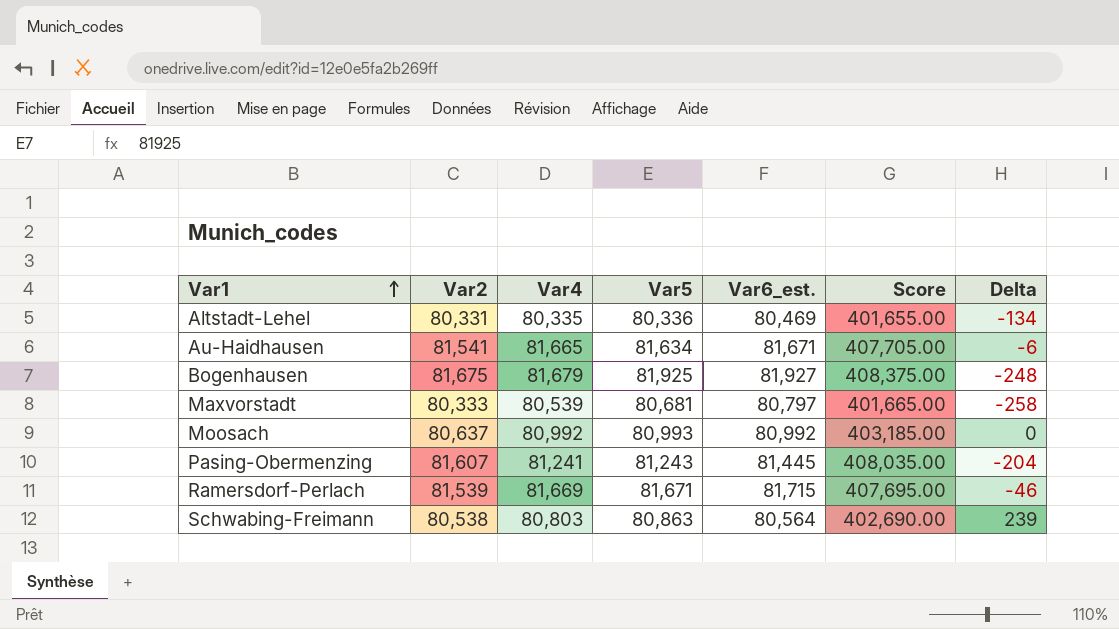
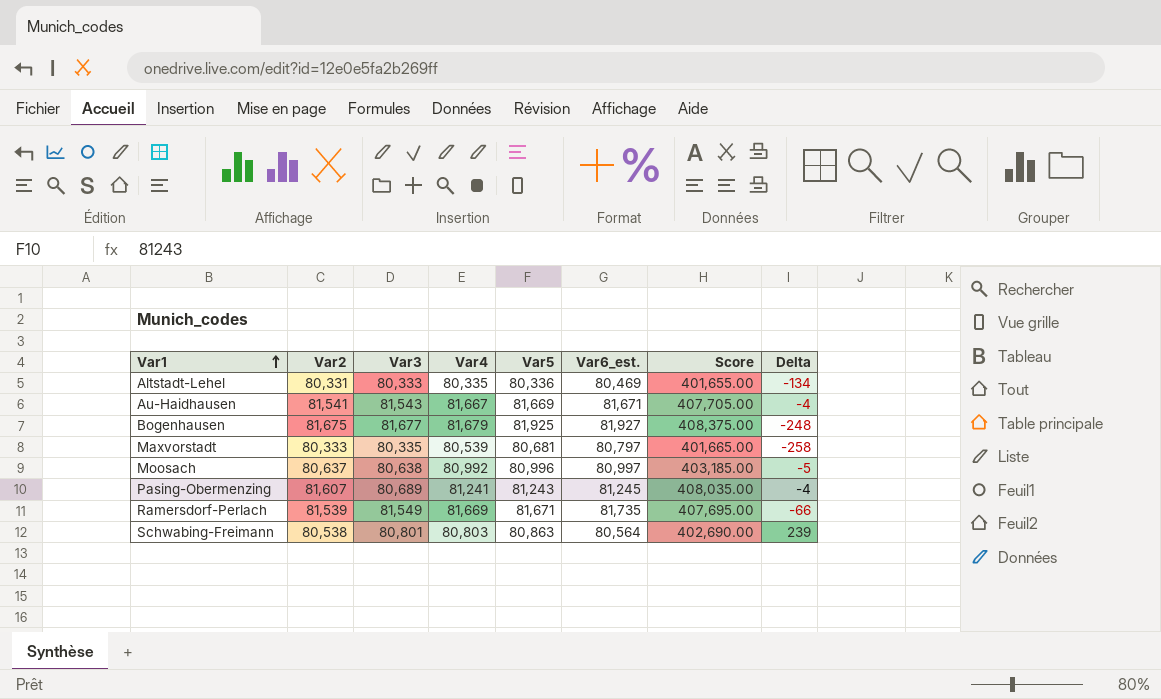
column Var3 | position: none -> 3
Au-Haidhausen | Var4: 81,665 -> 81,667
Au-Haidhausen | Var5: 81,634 -> 81,669
Au-Haidhausen | Delta: -6 -> -4
Moosach | Var5: 80,993 -> 80,996
Moosach | Var6_est.: 80,992 -> 80,997
Moosach | Delta: 0 -> -5
Pasing-Obermenzing | Var6_est.: 81,445 -> 81,245
Pasing-Obermenzing | Delta: -204 -> -4
Ramersdorf-Perlach | Var6_est.: 81,715 -> 81,735
Ramersdorf-Perlach | Delta: -46 -> -66

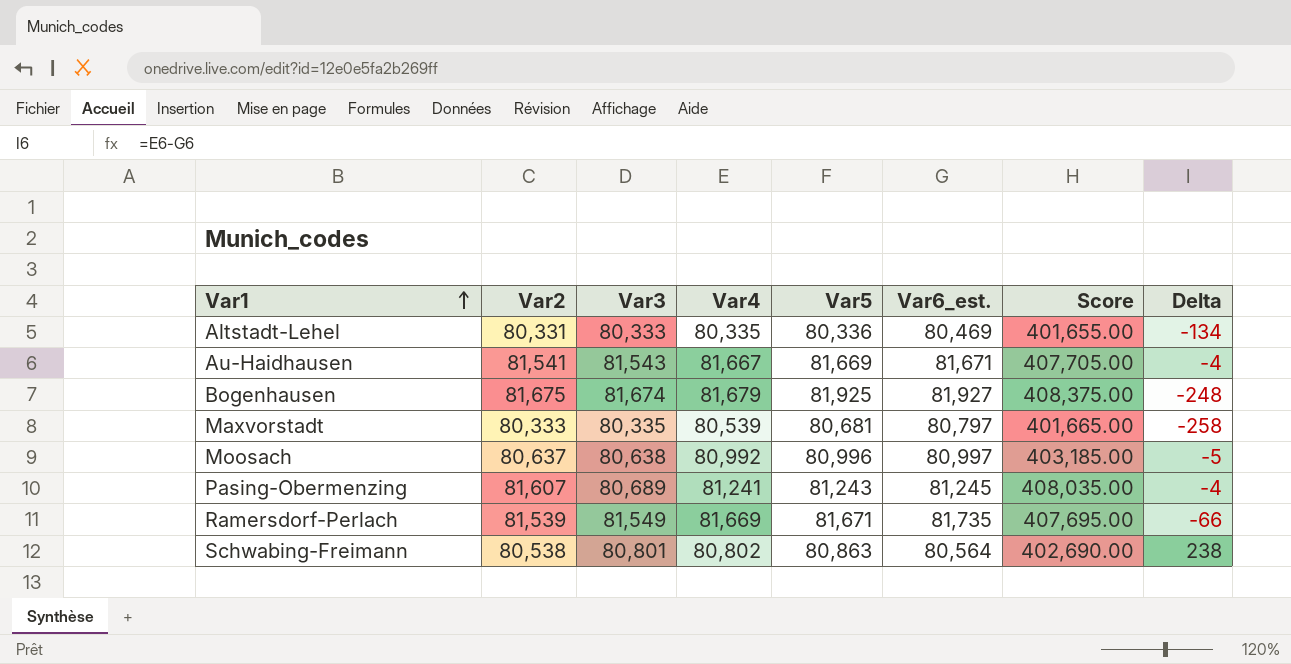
Bogenhausen | Var3: 81,677 -> 81,674
Schwabing-Freimann | Var4: 80,803 -> 80,802
Schwabing-Freimann | Delta: 239 -> 238

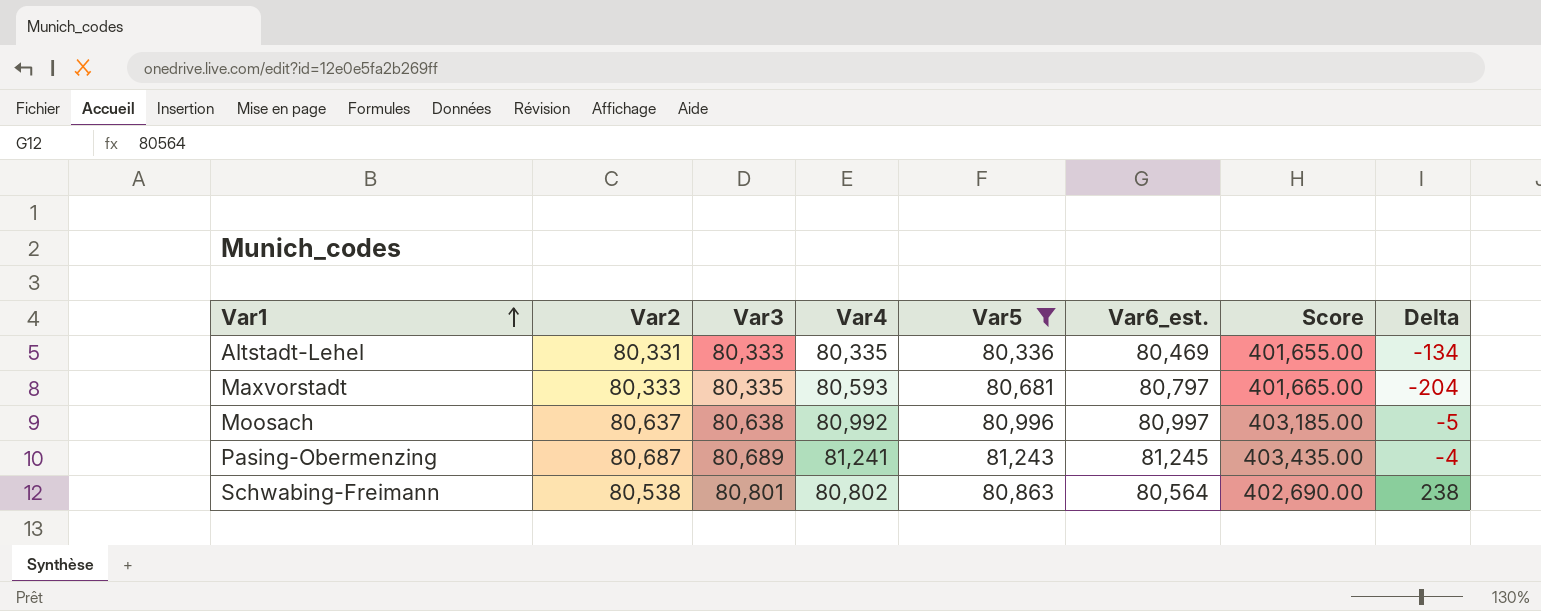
filter: none -> Var5 <= 81,243
Maxvorstadt | Var4: 80,539 -> 80,593
Maxvorstadt | Delta: -258 -> -204
Pasing-Obermenzing | Var2: 81,607 -> 80,687
Pasing-Obermenzing | Score: 408,035.00 -> 403,435.00

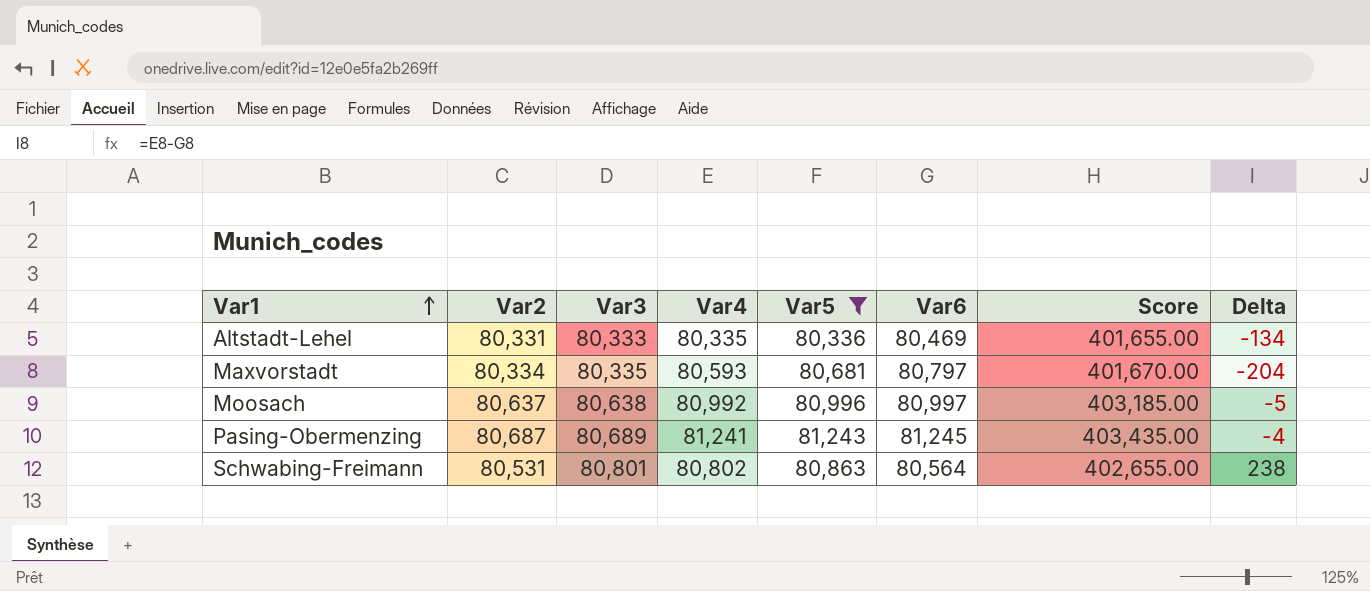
column name: Var6_est. -> Var6
Maxvorstadt | Var2: 80,333 -> 80,334
Maxvorstadt | Score: 401,665.00 -> 401,670.00
Schwabing-Freimann | Var2: 80,538 -> 80,531
Schwabing-Freimann | Score: 402,690.00 -> 402,655.00

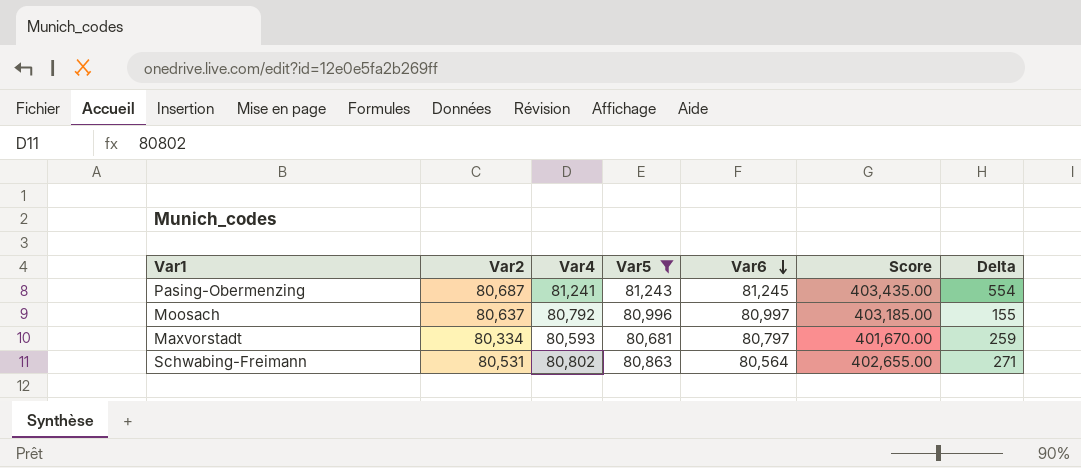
row order: Var1 ascending -> Var6 descending
column Var3 | position: 3 -> none
column Delta | formula: [Var4] - [Var6] -> [Var4] - [Var2]
row Altstadt-Lehel: 80,331 | 80,333 | 80,335 | 80,336 | 80,469 | 401,655.00 | -134 -> none
Moosach | Var4: 80,992 -> 80,792

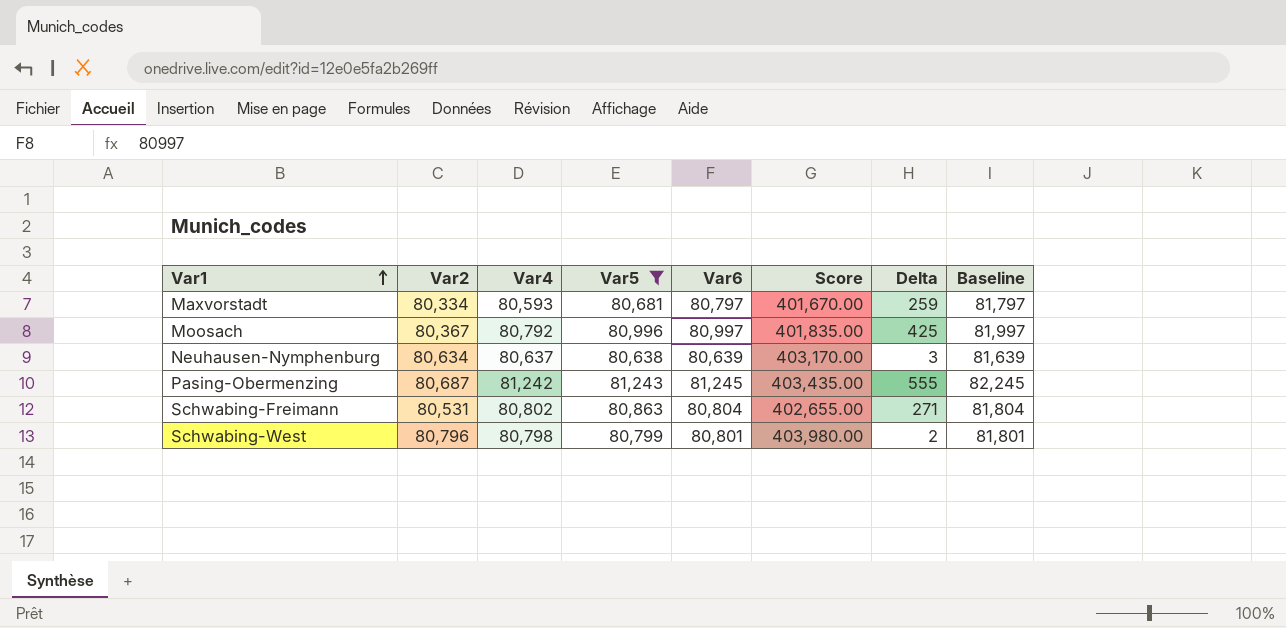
row order: Var6 descending -> Var1 ascending
column Baseline | formula: none -> [Var6] + 1000
Moosach | Var2: 80,637 -> 80,367
Moosach | Score: 403,185.00 -> 401,835.00
Moosach | Delta: 155 -> 425
row Neuhausen-Nymphenburg: none -> 80,634 | 80,637 | 80,638 | 80,639 | 403,170.00 | 3 | 81,639
Pasing-Obermenzing | Var4: 81,241 -> 81,242
Pasing-Obermenzing | Delta: 554 -> 555
Schwabing-Freimann | Var6: 80,564 -> 80,804
row Schwabing-West: none -> 80,796 | 80,798 | 80,799 | 80,801 | 403,980.00 | 2 | 81,801

